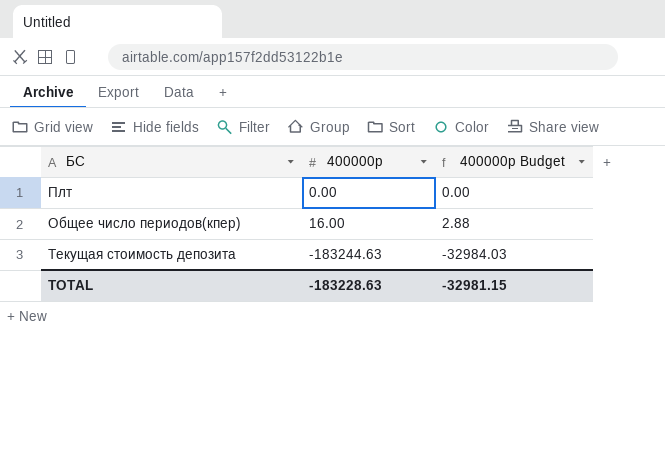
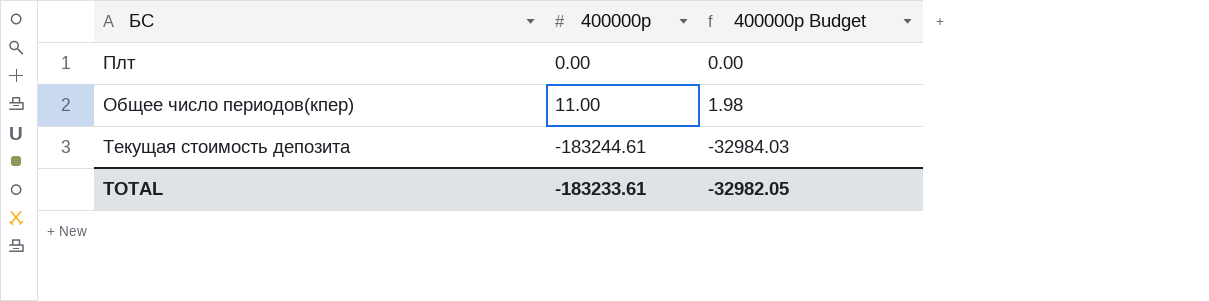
Общее число периодов(кпер) | 400000р: 16.00 -> 11.00
Общее число периодов(кпер) | 400000р Budget: 2.88 -> 1.98
Текущая стоимость депозита | 400000р: -183244.63 -> -183244.61
TOTAL | 400000р: -183228.63 -> -183233.61
TOTAL | 400000р Budget: -32981.15 -> -32982.05

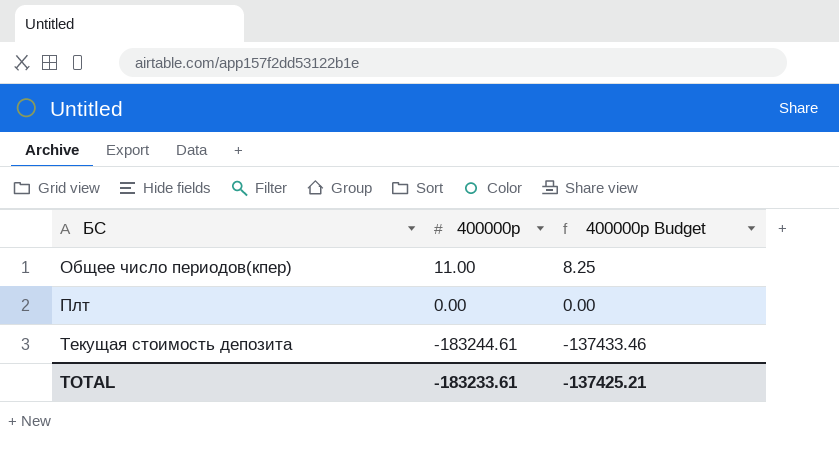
row order: none -> БС ascending
column 400000р Budget | formula: [400000р] * 0.18 -> [400000р] * 0.75
TOTAL | 400000р Budget: -32982.05 -> -137425.21

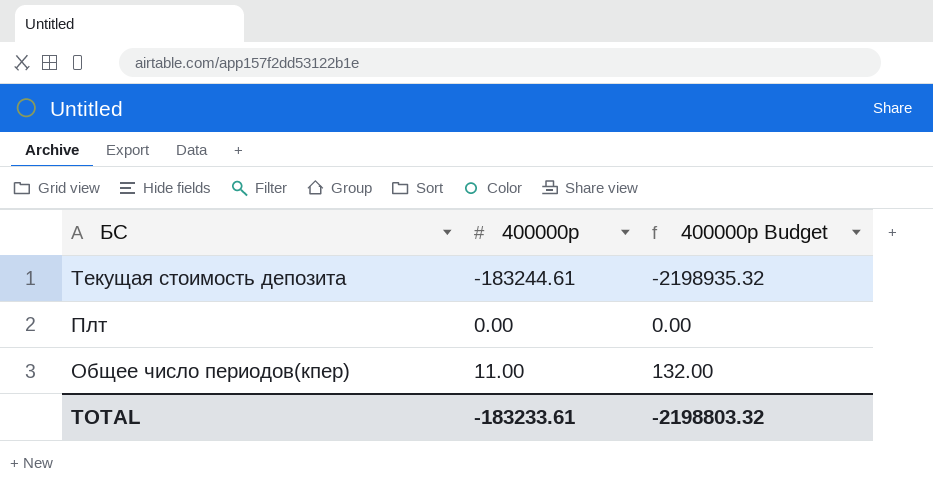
row order: БС ascending -> БС descending
column 400000р Budget | formula: [400000р] * 0.75 -> [400000р] * 12
TOTAL | 400000р Budget: -137425.21 -> -2198803.32

